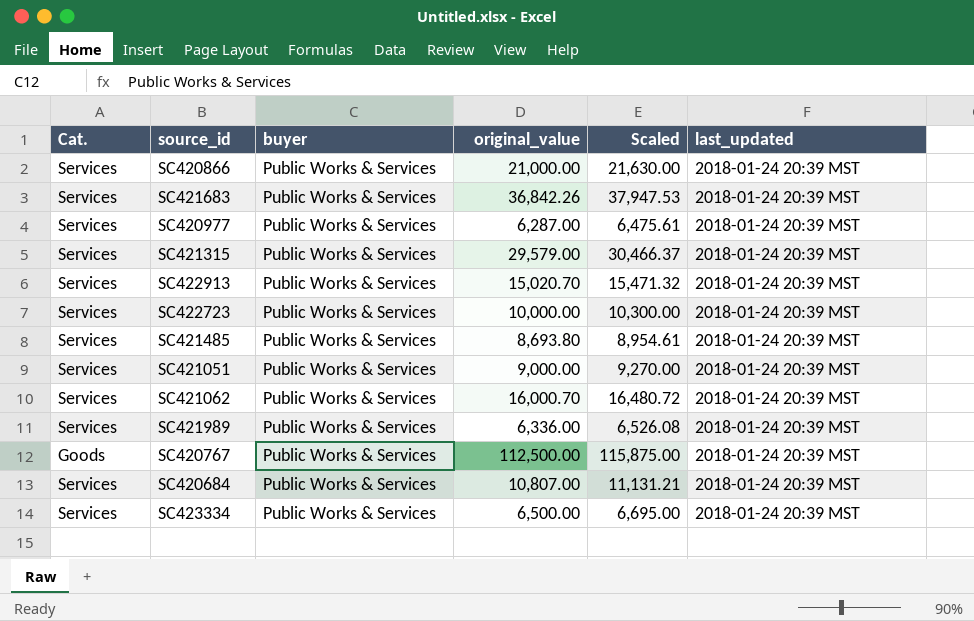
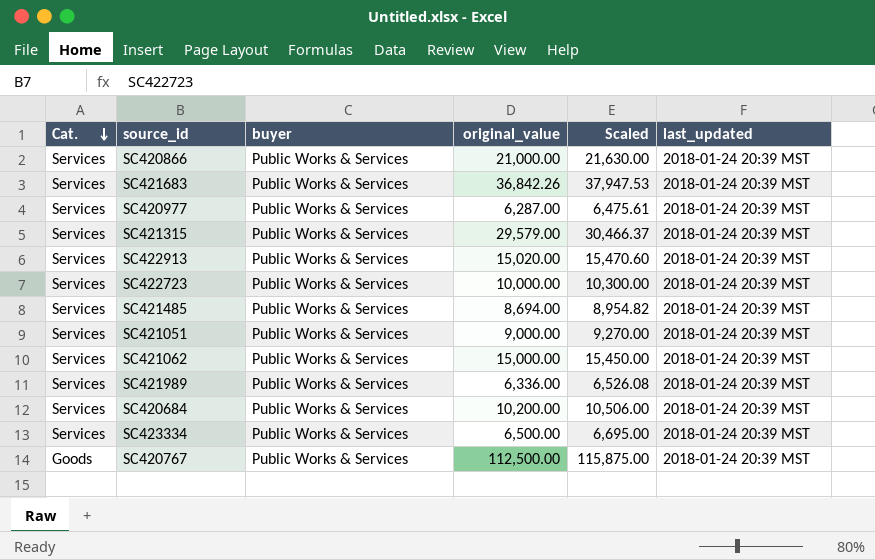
row order: none -> Cat. descending
SC422913 | original_value: 15,020.70 -> 15,020.00
SC422913 | Scaled: 15,471.32 -> 15,470.60
SC421485 | original_value: 8,693.80 -> 8,694.00
SC421485 | Scaled: 8,954.61 -> 8,954.82
SC421062 | original_value: 16,000.70 -> 15,000.00
SC421062 | Scaled: 16,480.72 -> 15,450.00
SC420684 | original_value: 10,807.00 -> 10,200.00
SC420684 | Scaled: 11,131.21 -> 10,506.00

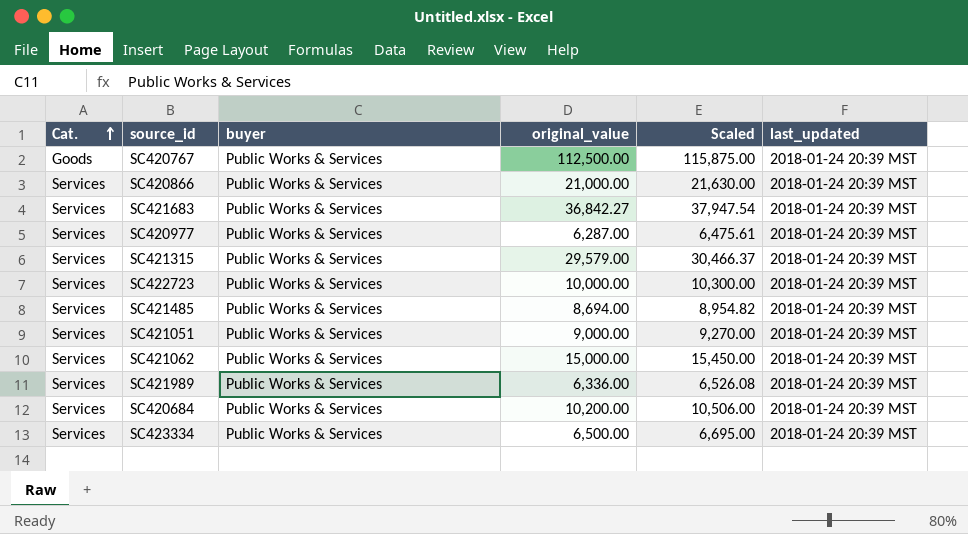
row order: Cat. descending -> Cat. ascending
row SC422913: Services | Public Works & Services | 15,020.00 | 15,470.60 | 2018-01-24 20:39 MST -> none
SC421683 | original_value: 36,842.26 -> 36,842.27
SC421683 | Scaled: 37,947.53 -> 37,947.54

